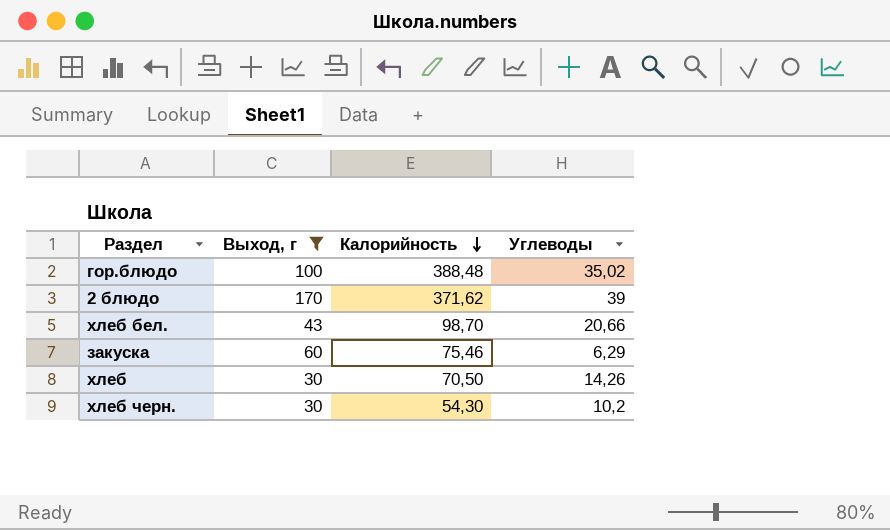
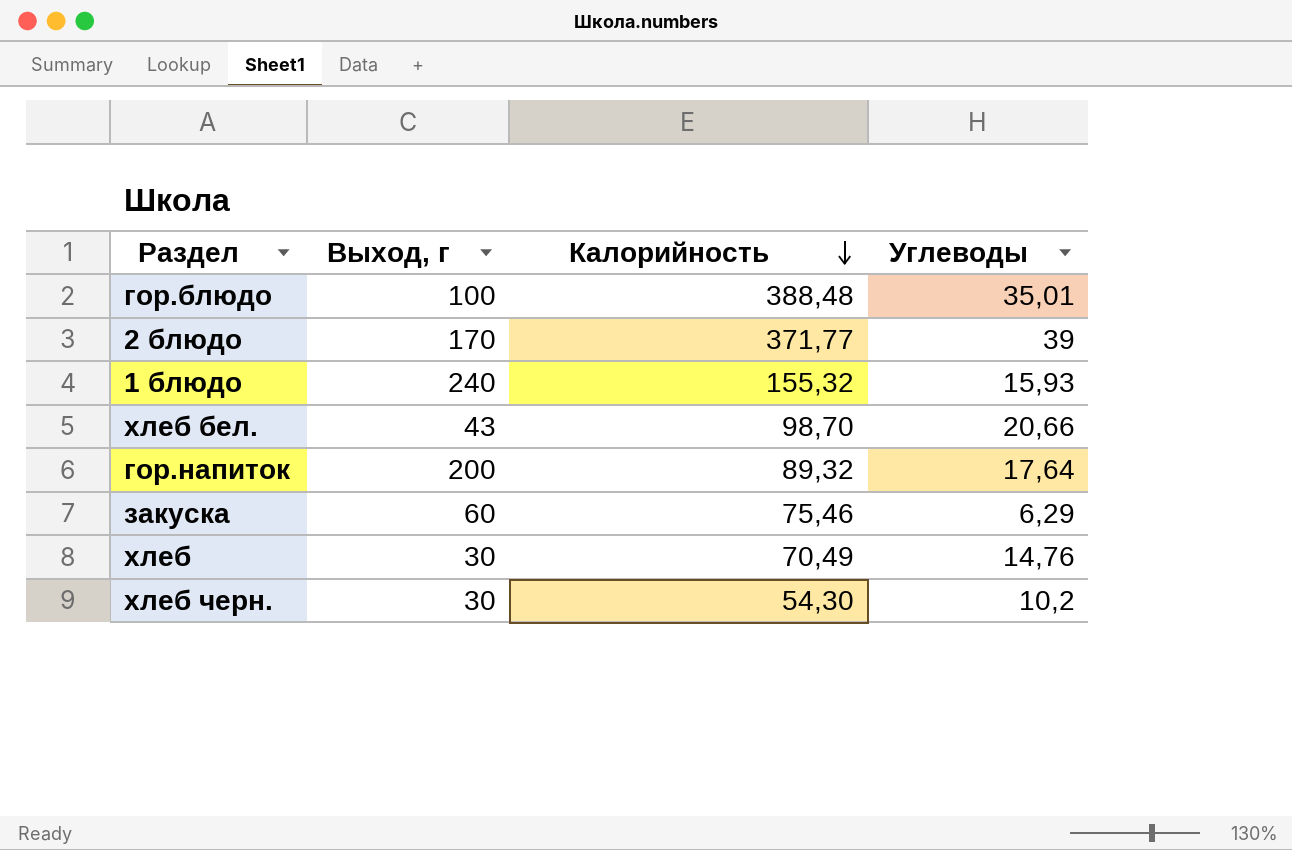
filter: Выход, г <= 170 -> none
гор.блюдо | Углеводы: 35,02 -> 35,01
2 блюдо | Калорийность: 371,62 -> 371,77
хлеб | Калорийность: 70,50 -> 70,49
хлеб | Углеводы: 14,26 -> 14,76

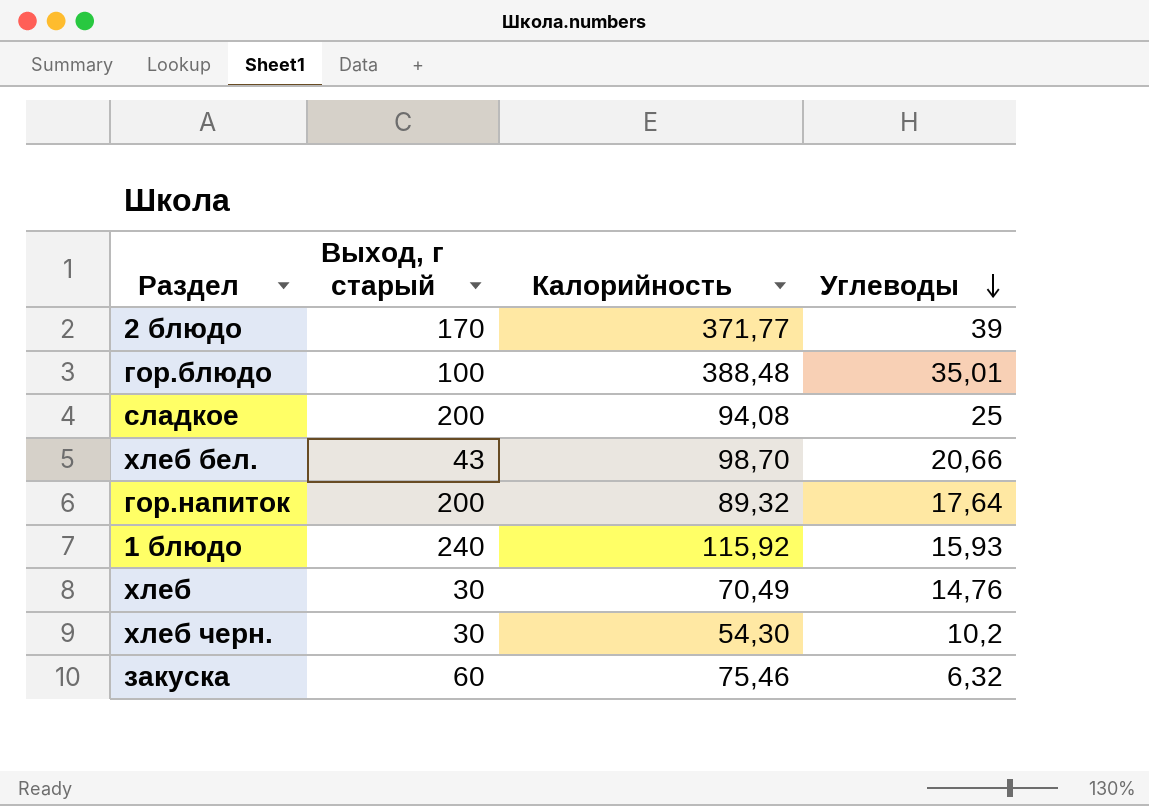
row order: Калорийность descending -> Углеводы descending
column name: Выход, г -> Выход, г старый
row сладкое: none -> 200 | 94,08 | 25
1 блюдо | Калорийность: 155,32 -> 115,92
закуска | Углеводы: 6,29 -> 6,32

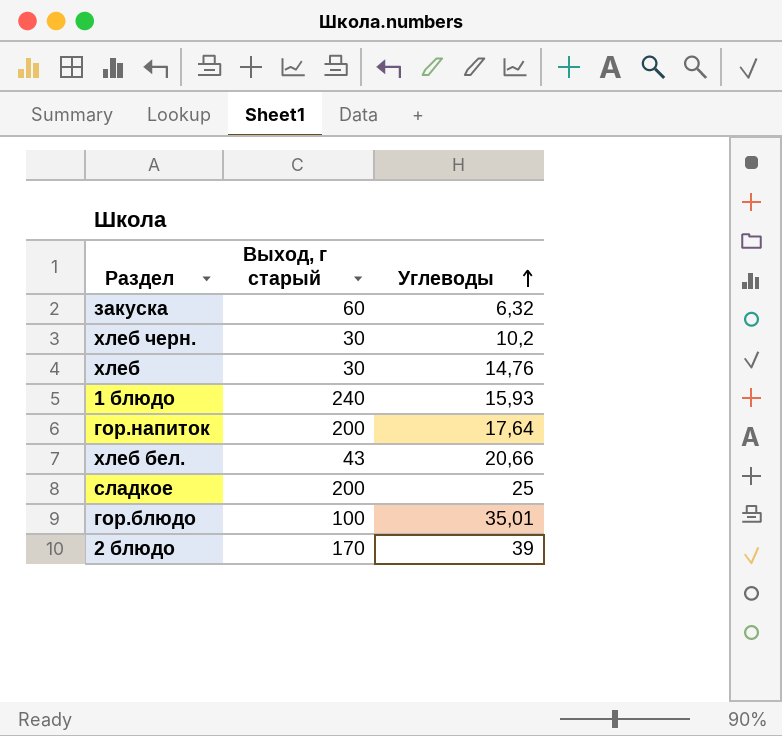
row order: Углеводы descending -> Углеводы ascending
column Калорийность | position: 3 -> none

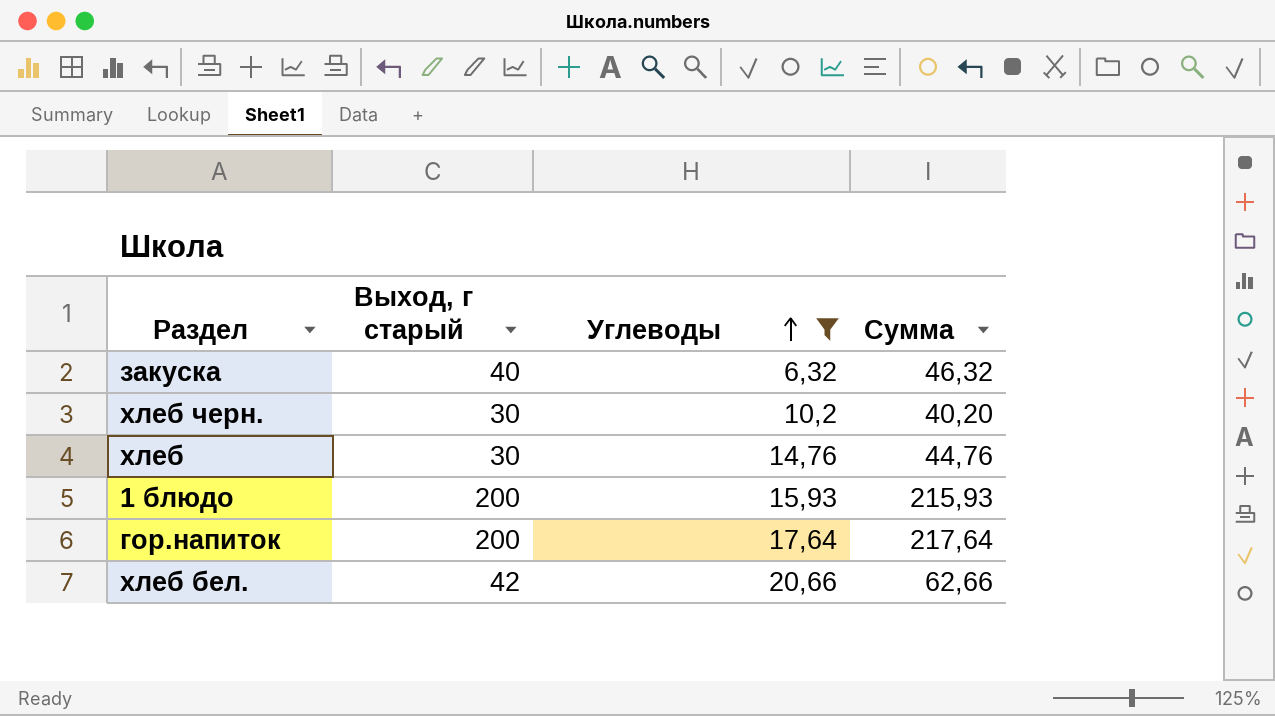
filter: none -> Углеводы <= 20,66
column Сумма | formula: none -> [Выход, г старый] + [Углеводы]
закуска | Выход, г старый: 60 -> 40
1 блюдо | Выход, г старый: 240 -> 200
хлеб бел. | Выход, г старый: 43 -> 42

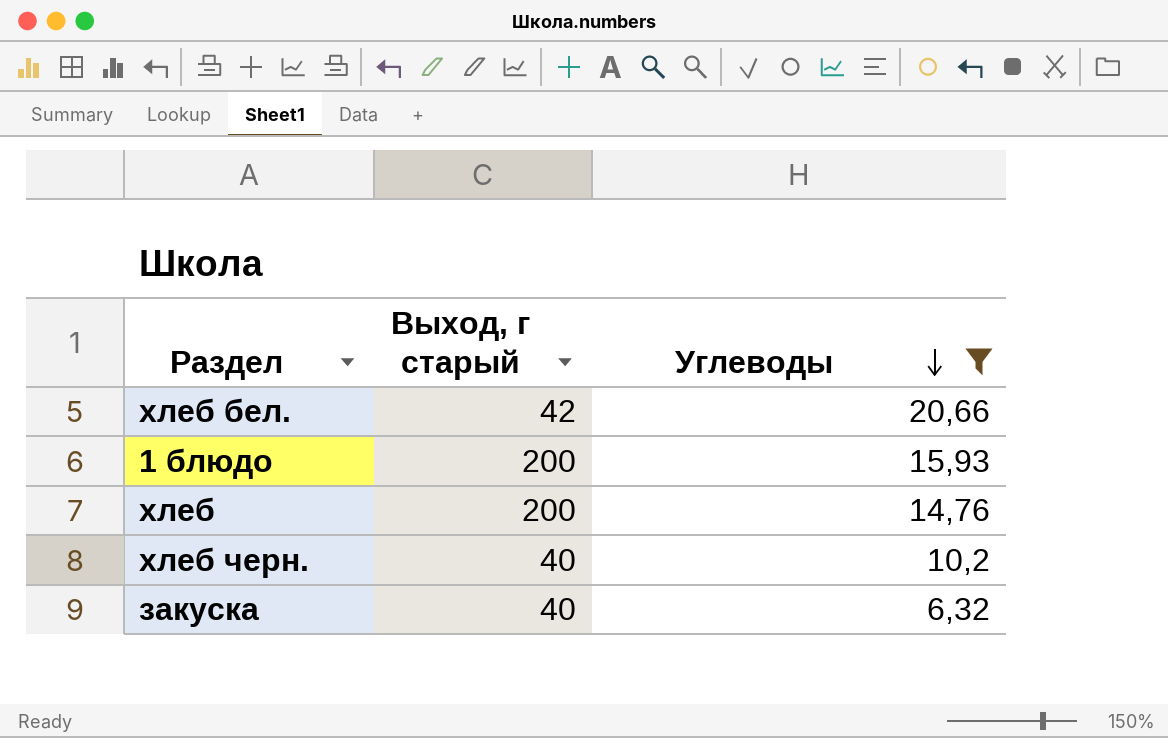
row order: Углеводы ascending -> Углеводы descending
column Сумма | formula: [Выход, г старый] + [Углеводы] -> none
row гор.напиток: 200 | 17,64 | 217,64 -> none
хлеб | Выход, г старый: 30 -> 200
хлеб черн. | Выход, г старый: 30 -> 40

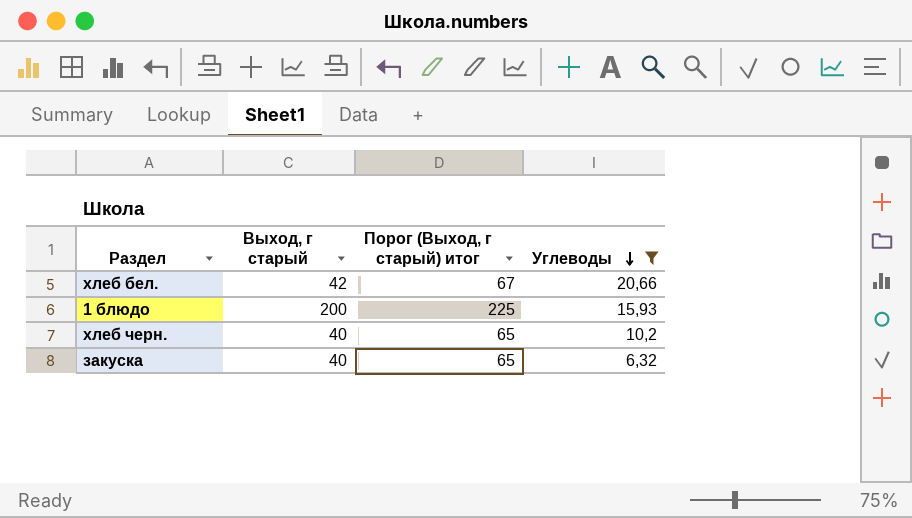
column Порог (Выход, г старый) итог | formula: none -> [Выход, г старый] + 25
row хлеб: 200 | 14,76 -> none

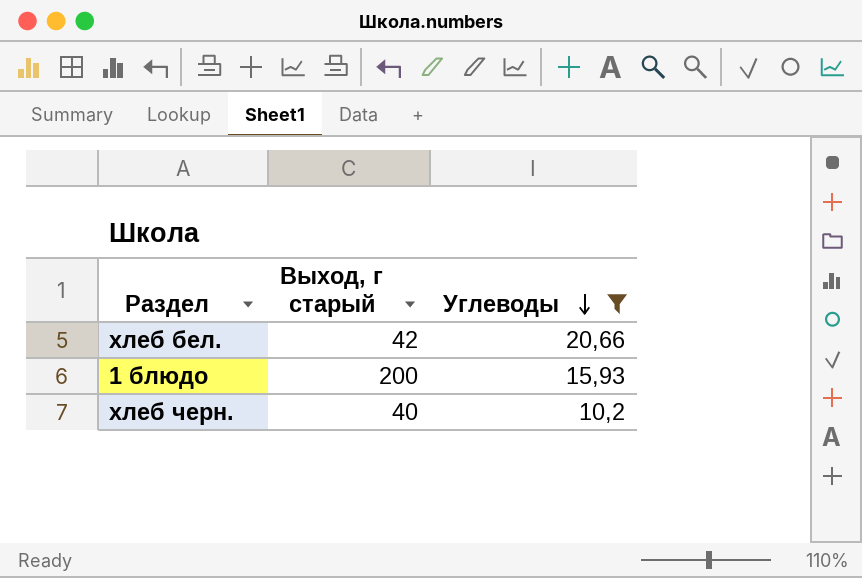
column Порог (Выход, г старый) итог | formula: [Выход, г старый] + 25 -> none
row закуска: 40 | 65 | 6,32 -> none

